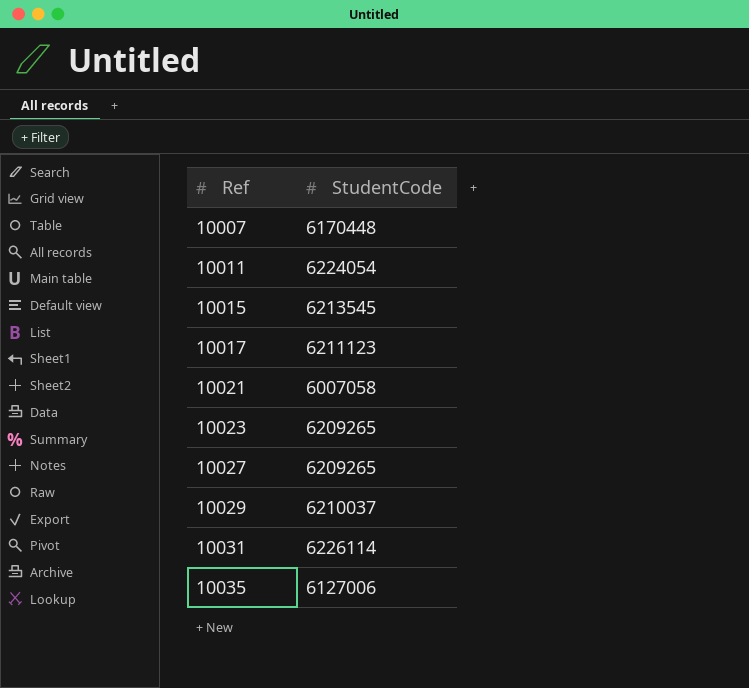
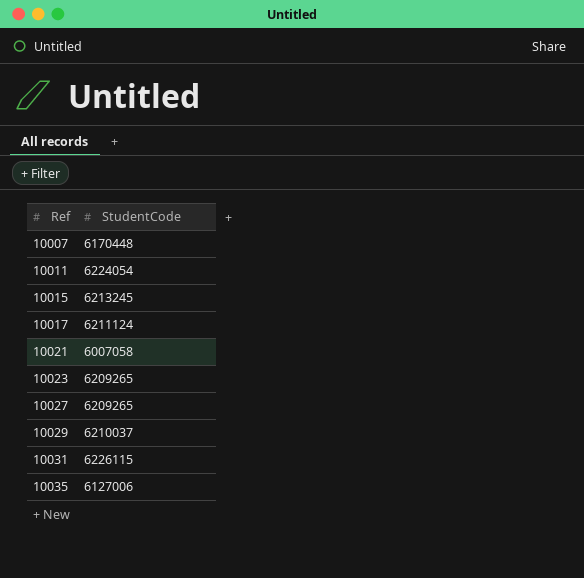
10015 | StudentCode: 6213545 -> 6213245
10017 | StudentCode: 6211123 -> 6211124
10031 | StudentCode: 6226114 -> 6226115

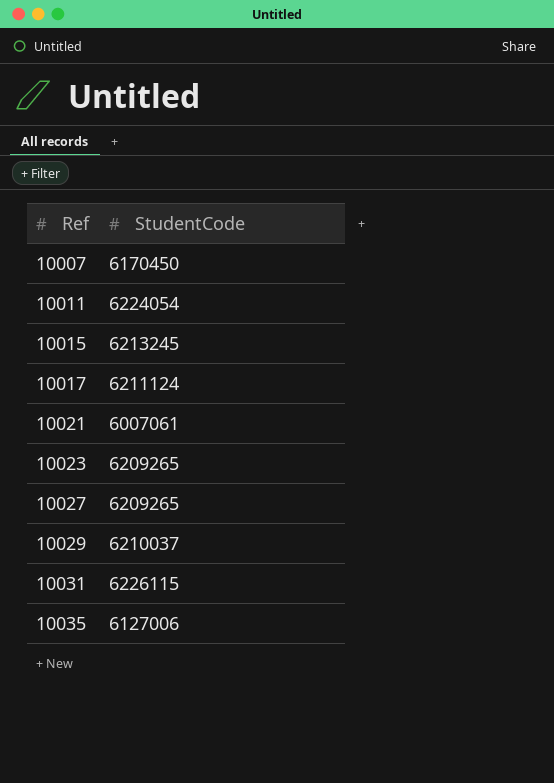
10007 | StudentCode: 6170448 -> 6170450
10021 | StudentCode: 6007058 -> 6007061

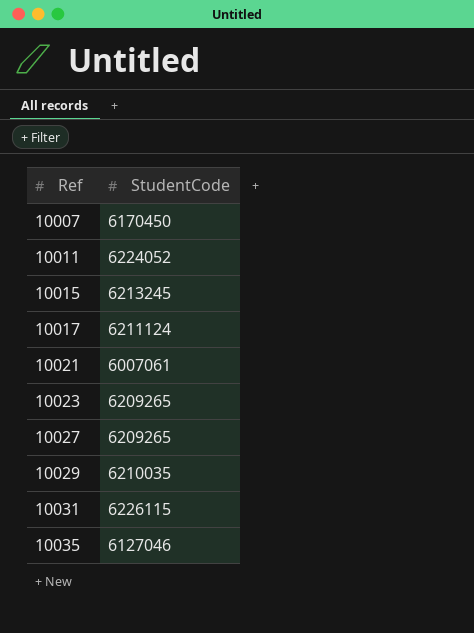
10011 | StudentCode: 6224054 -> 6224052
10029 | StudentCode: 6210037 -> 6210035
10035 | StudentCode: 6127006 -> 6127046

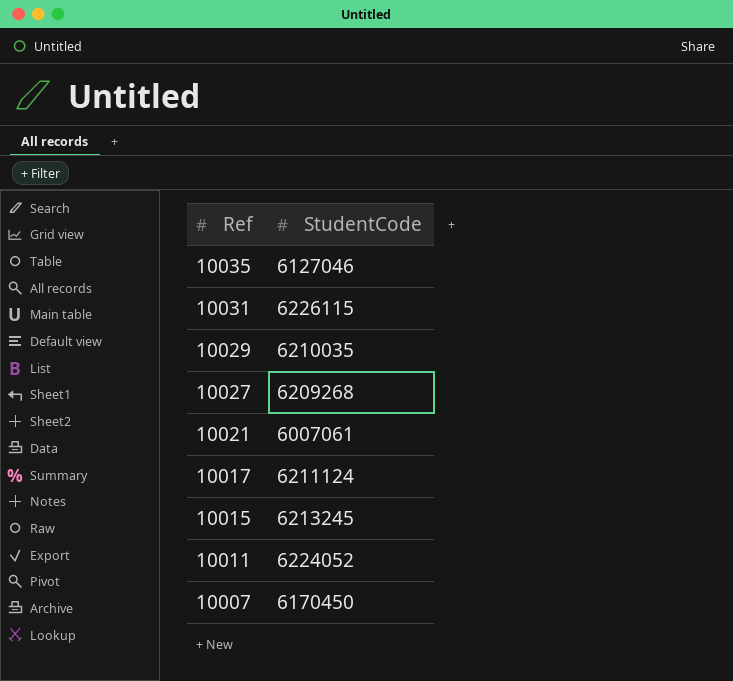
row order: Ref ascending -> Ref descending
row 10023: 6209265 -> none
10027 | StudentCode: 6209265 -> 6209268

